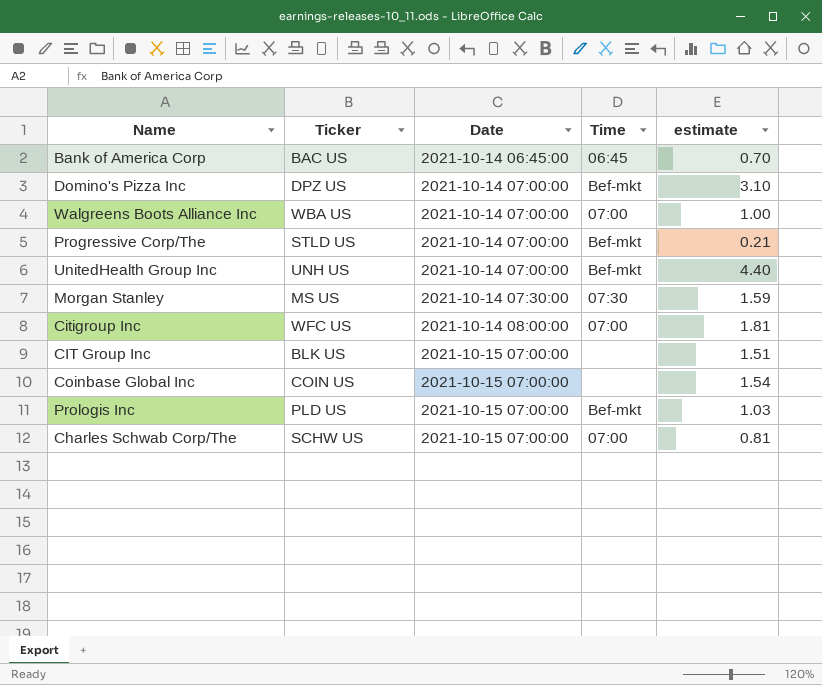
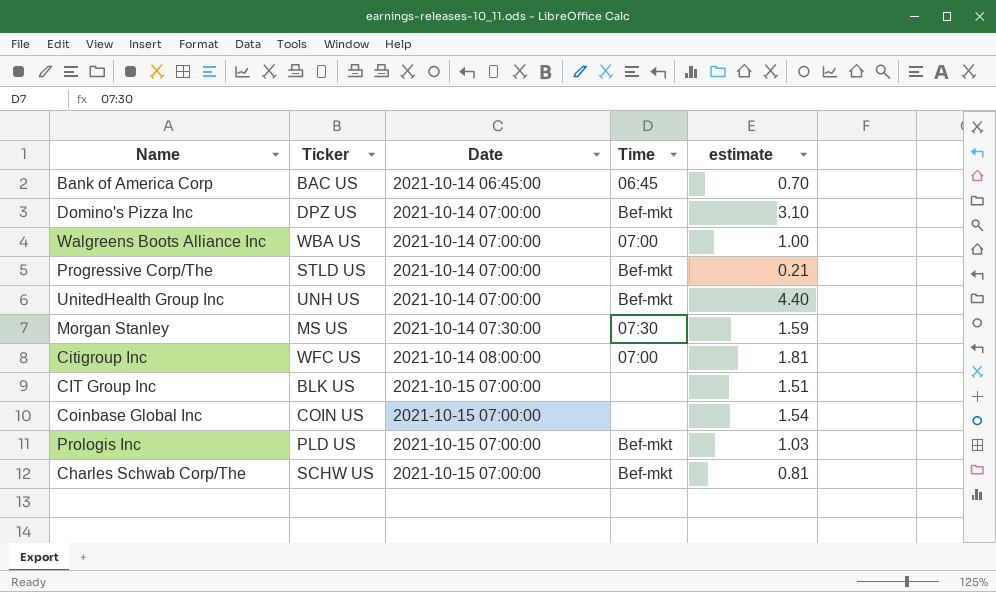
Charles Schwab Corp/The | Time: 07:00 -> Bef-mkt

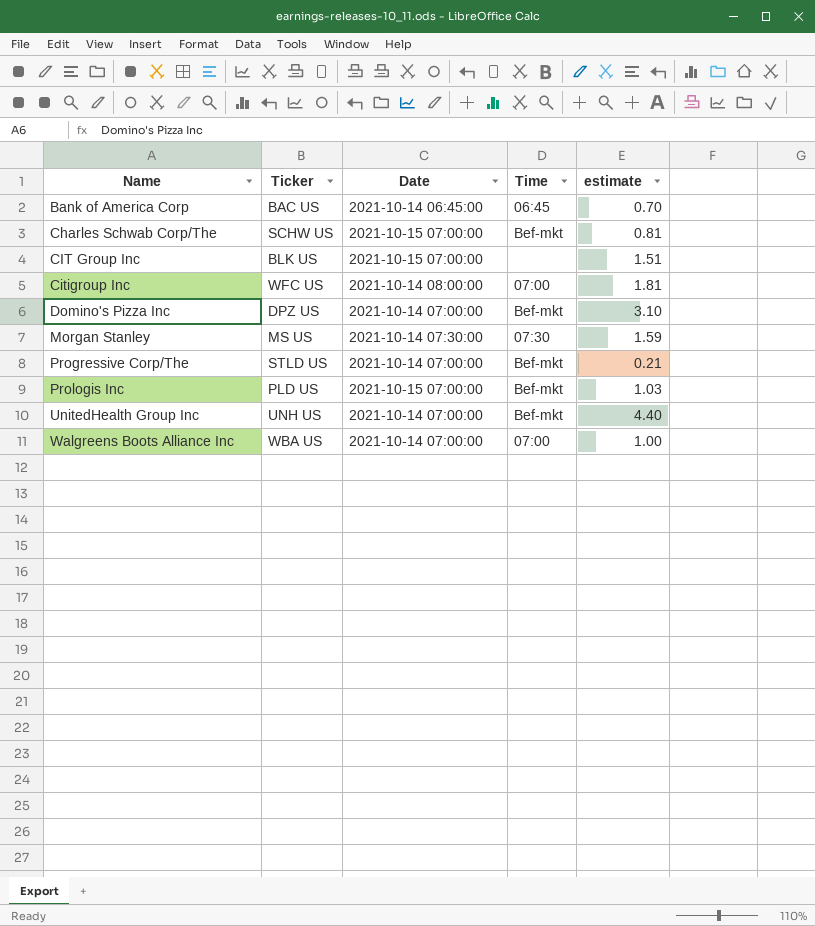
row order: Date ascending -> Name ascending
row Coinbase Global Inc: COIN US | 2021-10-15 07:00:00 | none | 1.54 -> none

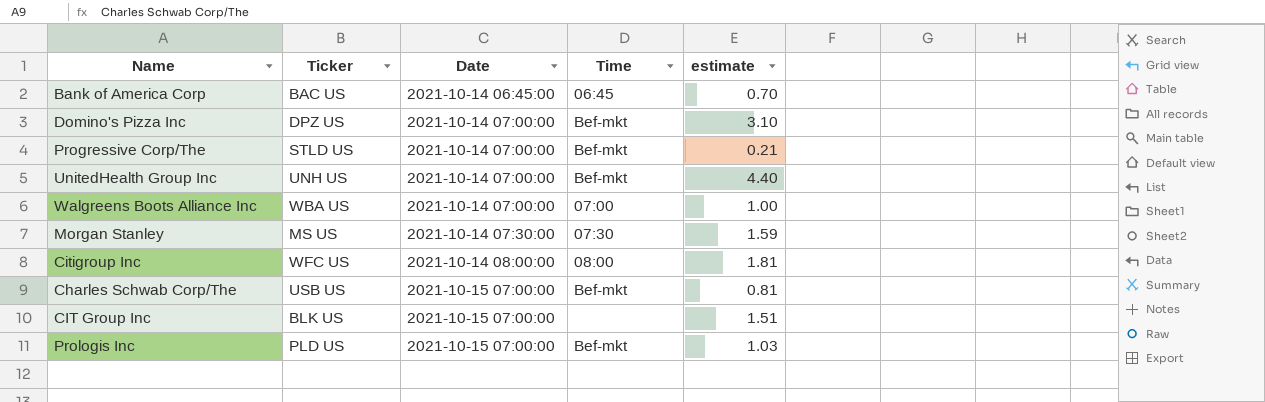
row order: Name ascending -> Date ascending
Citigroup Inc | Time: 07:00 -> 08:00
Charles Schwab Corp/The | Ticker: SCHW US -> USB US

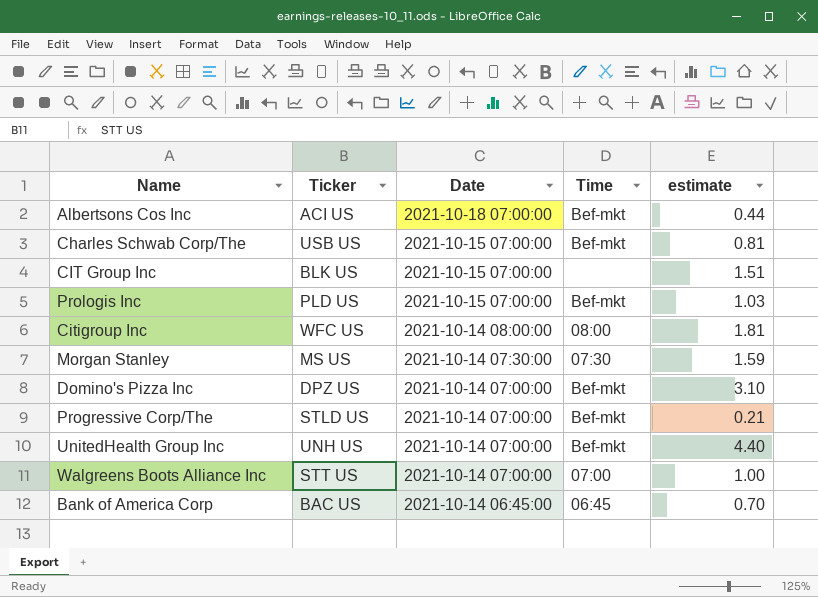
row order: Date ascending -> Date descending
row Albertsons Cos Inc: none -> ACI US | 2021-10-18 07:00:00 | Bef-mkt | 0.44
Walgreens Boots Alliance Inc | Ticker: WBA US -> STT US

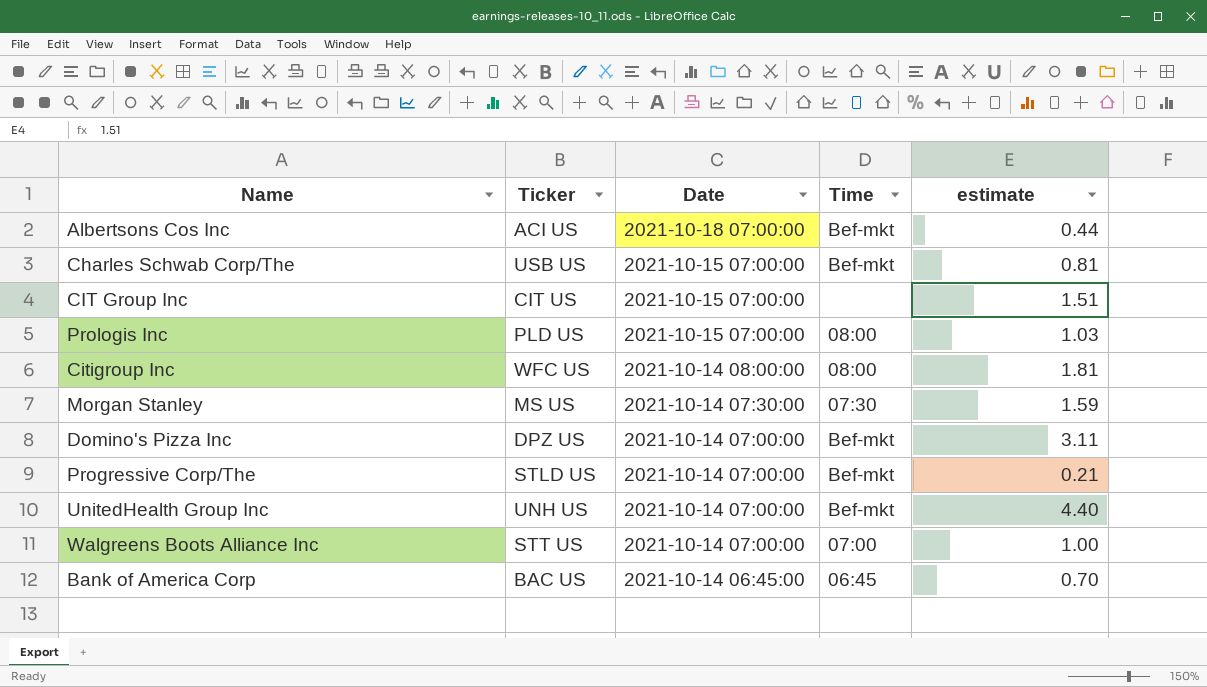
CIT Group Inc | Ticker: BLK US -> CIT US
Prologis Inc | Time: Bef-mkt -> 08:00
Domino's Pizza Inc | estimate: 3.10 -> 3.11

